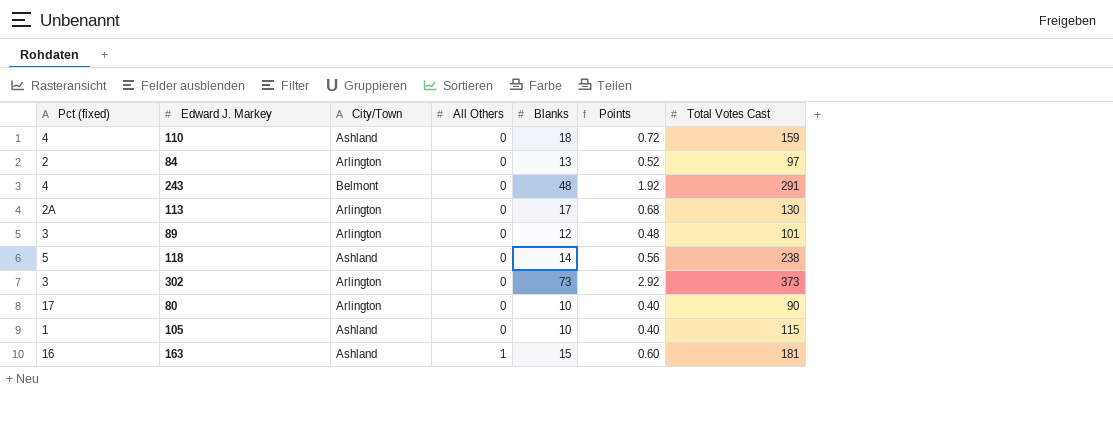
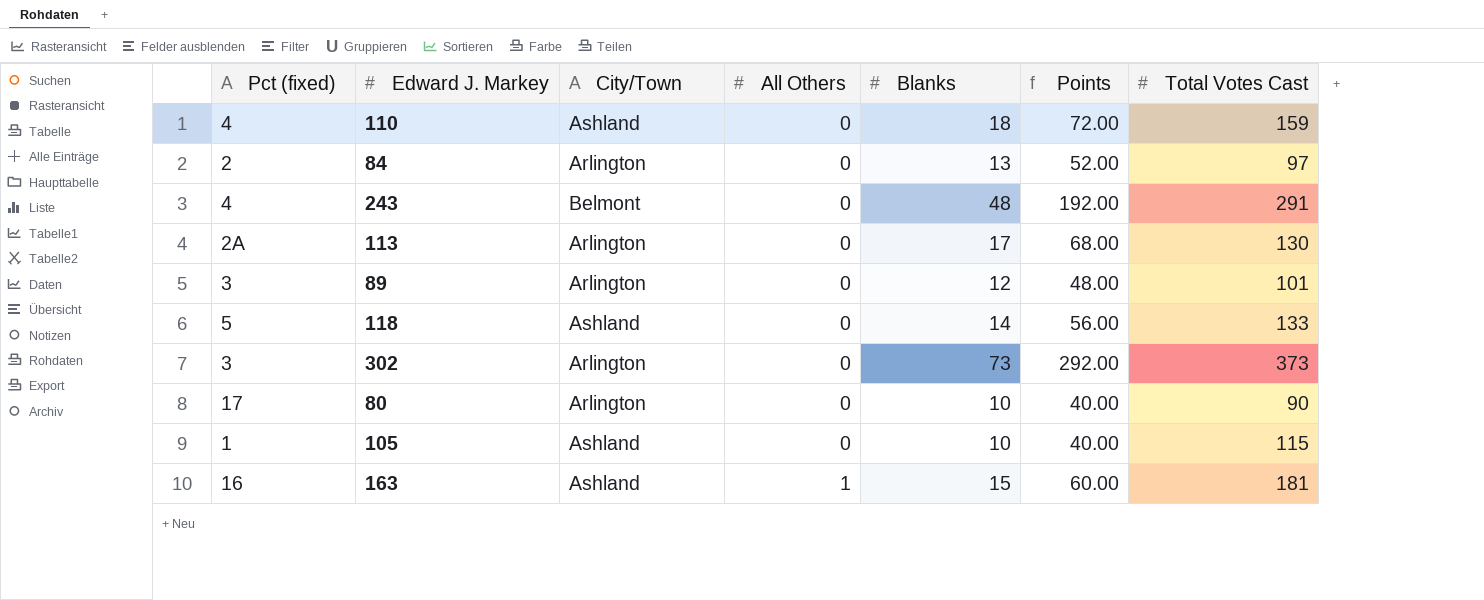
column Points | formula: [Blanks] * 0.04 -> [Blanks] * 4
118 | Total Votes Cast: 238 -> 133

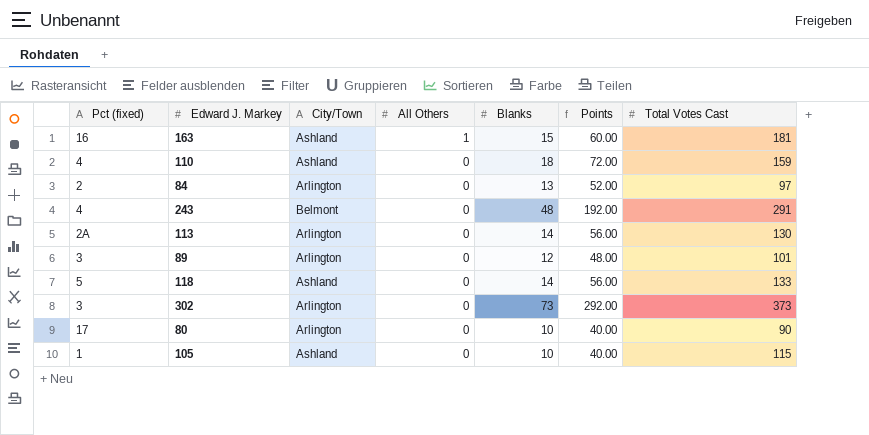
row order: All Others ascending -> All Others descending
113 | Blanks: 17 -> 14
113 | Points: 68.00 -> 56.00

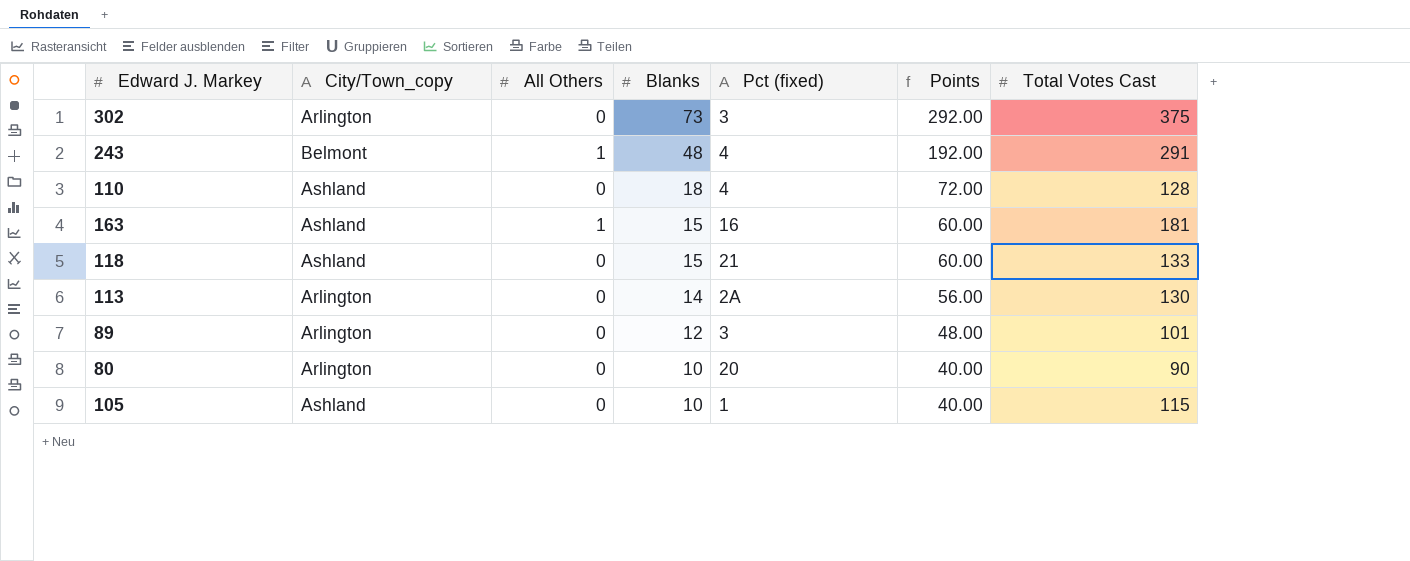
row order: All Others descending -> Blanks descending
column name: City/Town -> City/Town_copy
column Pct (fixed) | position: 1 -> 5
row 84: 2 | Arlington | 0 | 13 | 52.00 | 97 -> none
302 | Total Votes Cast: 373 -> 375
243 | All Others: 0 -> 1
110 | Total Votes Cast: 159 -> 128
118 | Blanks: 14 -> 15
118 | Pct (fixed): 5 -> 21
118 | Points: 56.00 -> 60.00
80 | Pct (fixed): 17 -> 20

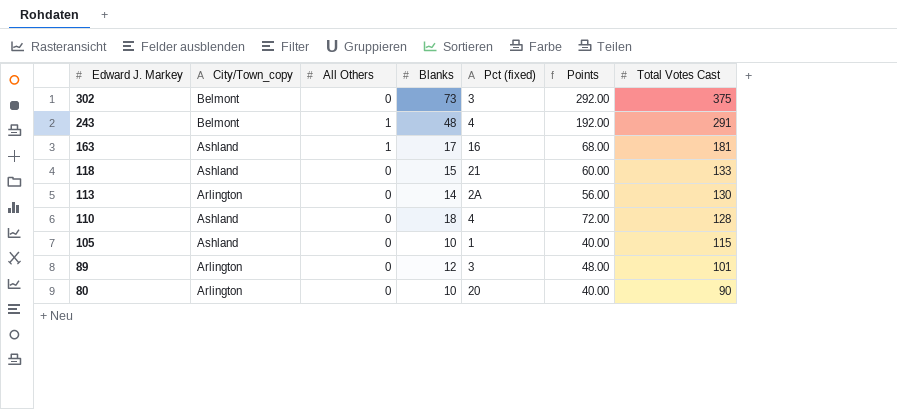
row order: Blanks descending -> Edward J. Markey descending
302 | City/Town_copy: Arlington -> Belmont
163 | Blanks: 15 -> 17
163 | Points: 60.00 -> 68.00

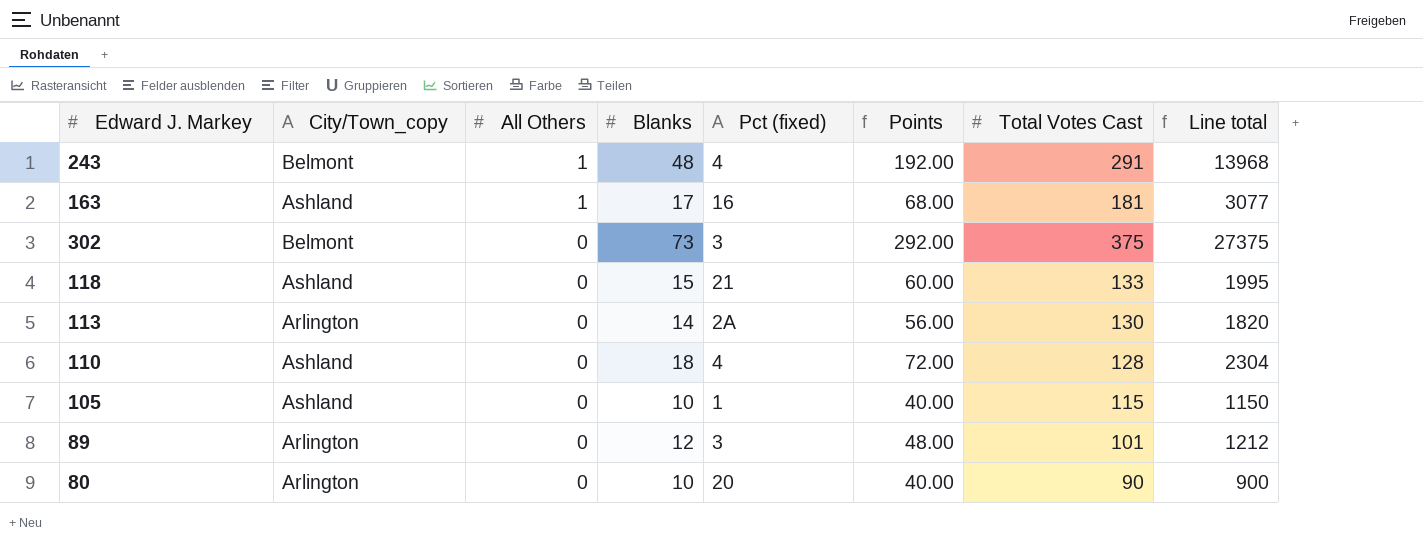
row order: Edward J. Markey descending -> All Others descending
column Line total | formula: none -> [Blanks] * [Total Votes Cast]

